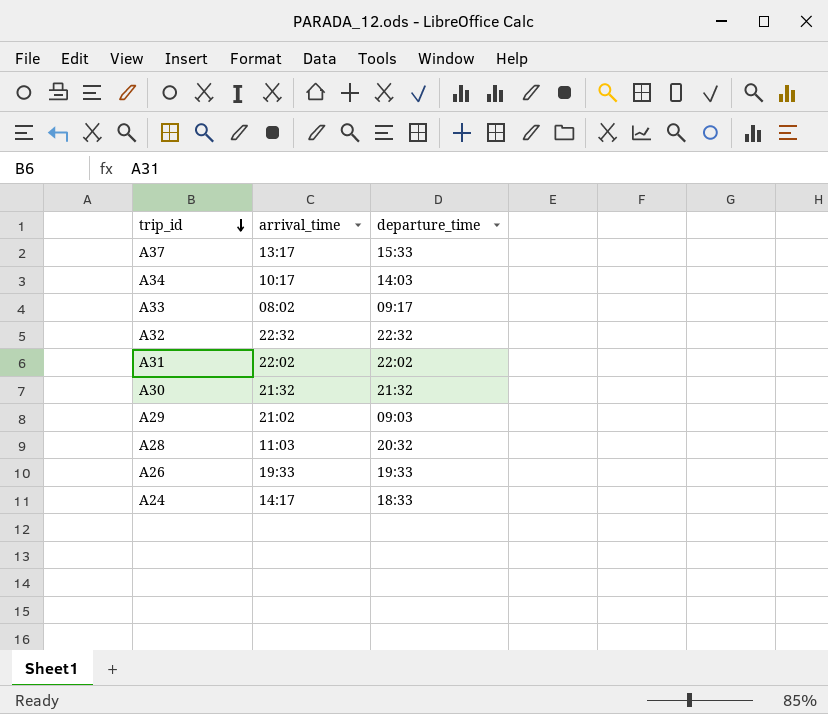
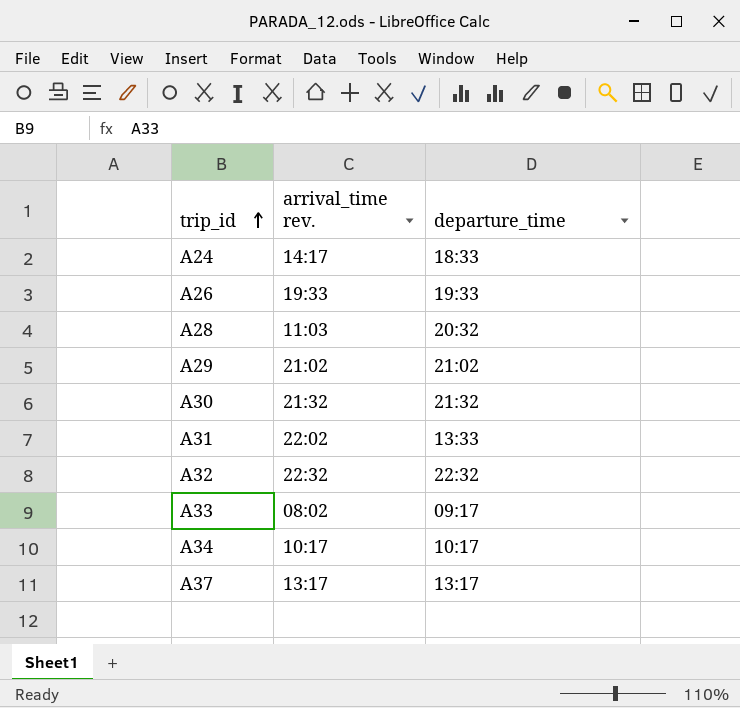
row order: trip_id descending -> trip_id ascending
column name: arrival_time -> arrival_time rev.
A29 | departure_time: 09:03 -> 21:02
A31 | departure_time: 22:02 -> 13:33
A34 | departure_time: 14:03 -> 10:17
A37 | departure_time: 15:33 -> 13:17

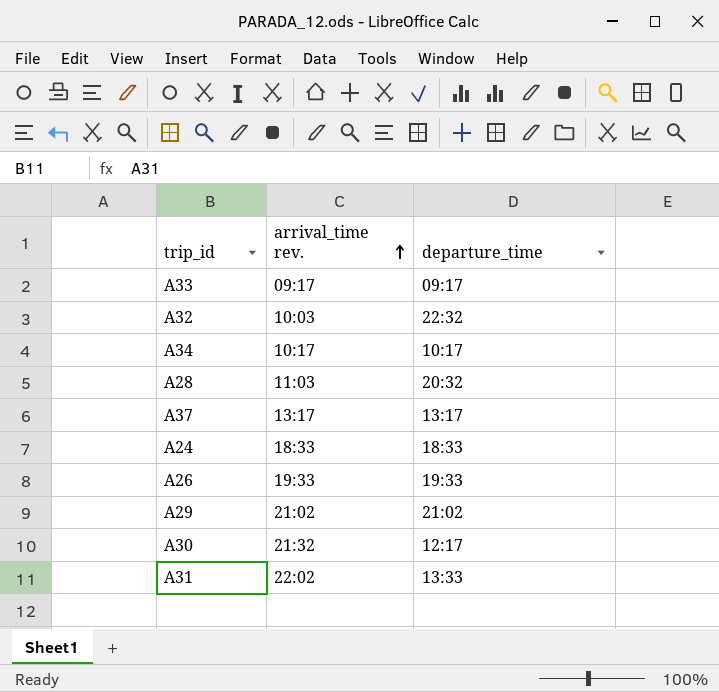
row order: trip_id ascending -> arrival_time rev. ascending
A33 | arrival_time rev.: 08:02 -> 09:17
A32 | arrival_time rev.: 22:32 -> 10:03
A24 | arrival_time rev.: 14:17 -> 18:33
A30 | departure_time: 21:32 -> 12:17

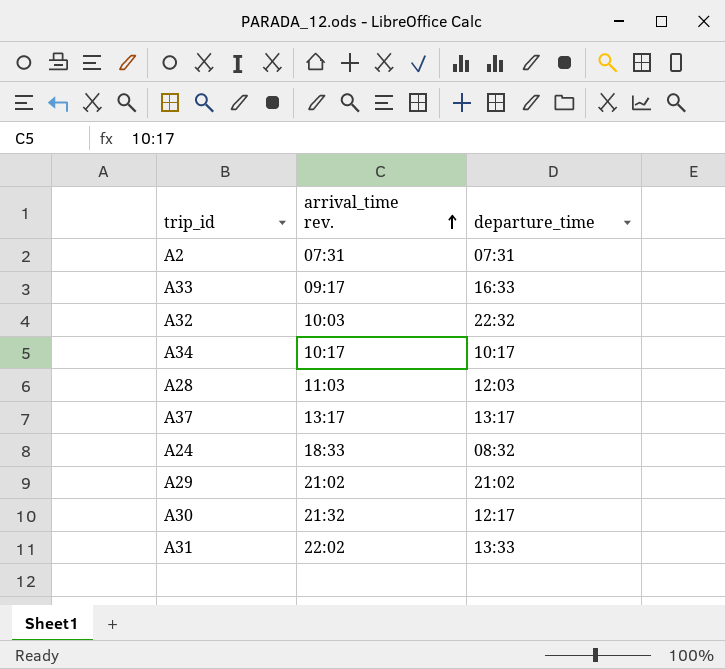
row A26: 19:33 | 19:33 -> none
row A2: none -> 07:31 | 07:31
A33 | departure_time: 09:17 -> 16:33
A28 | departure_time: 20:32 -> 12:03
A24 | departure_time: 18:33 -> 08:32

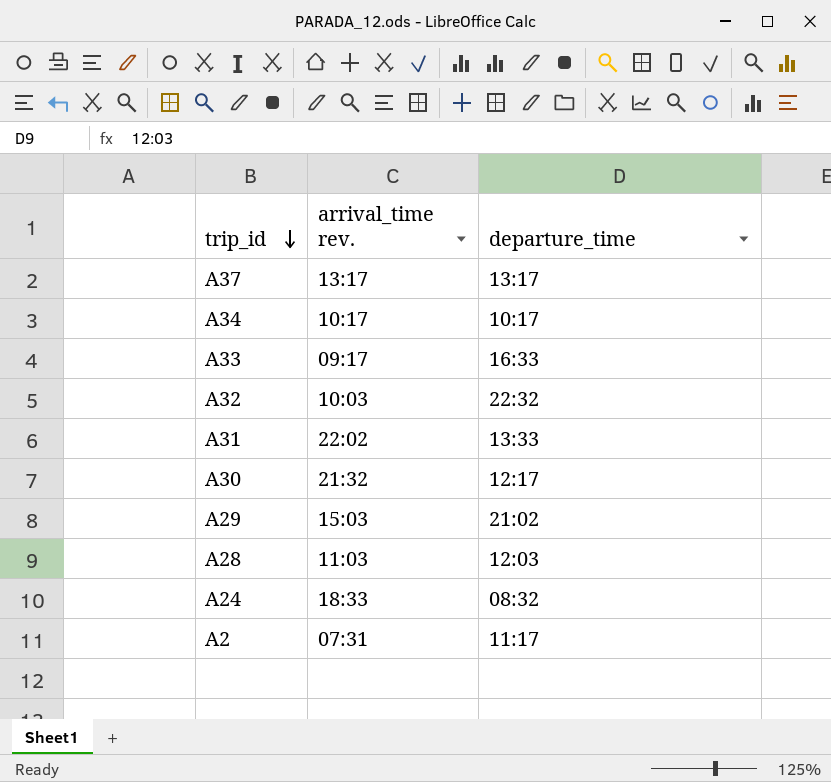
row order: arrival_time rev. ascending -> trip_id descending
A29 | arrival_time rev.: 21:02 -> 15:03
A2 | departure_time: 07:31 -> 11:17

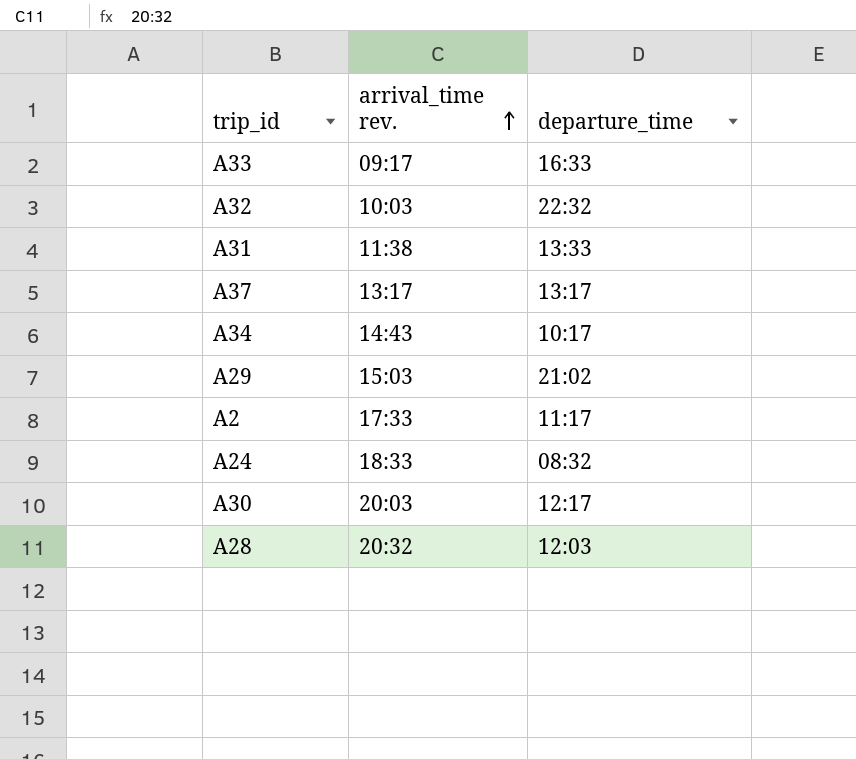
row order: trip_id descending -> arrival_time rev. ascending
A31 | arrival_time rev.: 22:02 -> 11:38
A34 | arrival_time rev.: 10:17 -> 14:43
A2 | arrival_time rev.: 07:31 -> 17:33
A30 | arrival_time rev.: 21:32 -> 20:03
A28 | arrival_time rev.: 11:03 -> 20:32

